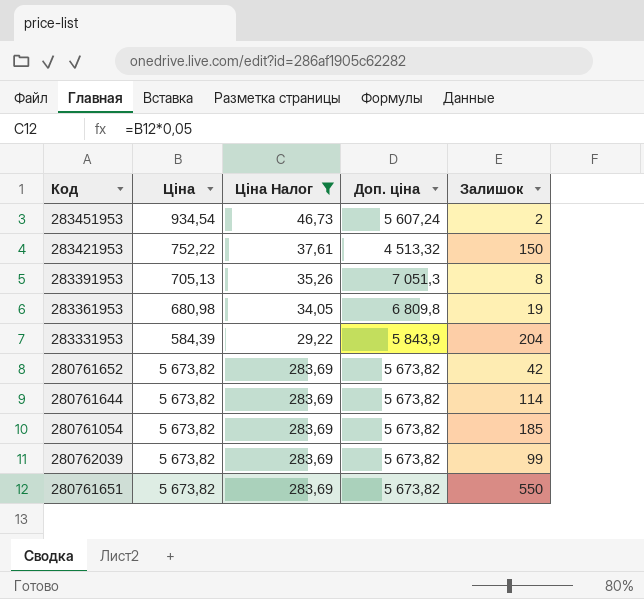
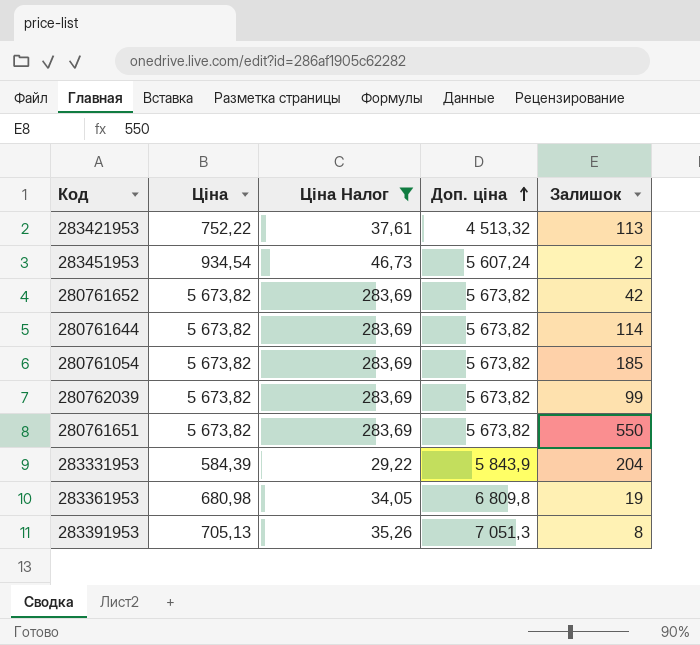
row order: none -> Доп. ціна ascending
283421953 | Залишок: 150 -> 113

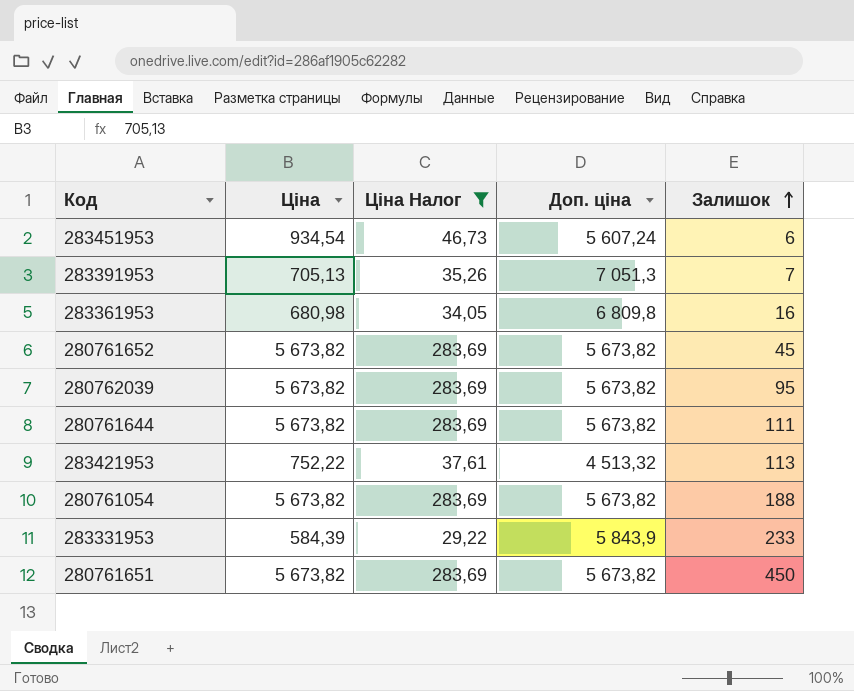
row order: Доп. ціна ascending -> Залишок ascending
283451953 | Залишок: 2 -> 6
283391953 | Залишок: 8 -> 7
283361953 | Залишок: 19 -> 16
280761652 | Залишок: 42 -> 45
280762039 | Залишок: 99 -> 95
280761644 | Залишок: 114 -> 111
280761054 | Залишок: 185 -> 188
283331953 | Залишок: 204 -> 233
280761651 | Залишок: 550 -> 450

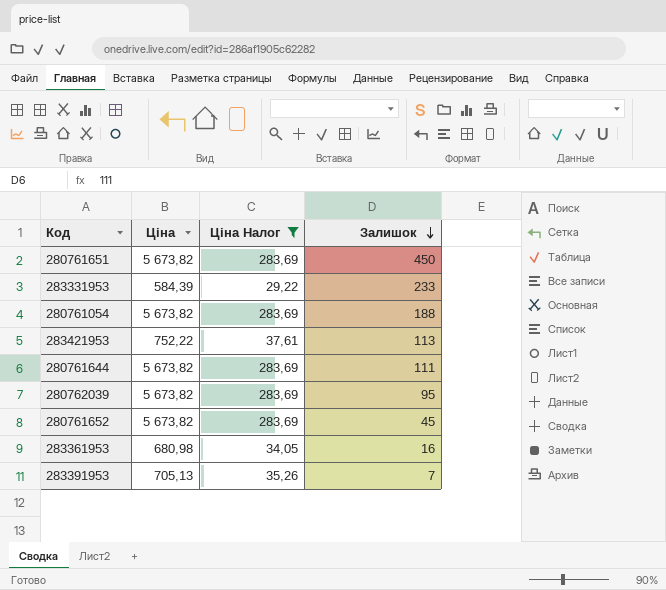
row order: Залишок ascending -> Залишок descending
column Доп. ціна | position: 4 -> none
row 283451953: 934,54 | 46,73 | 5 607,24 | 6 -> none

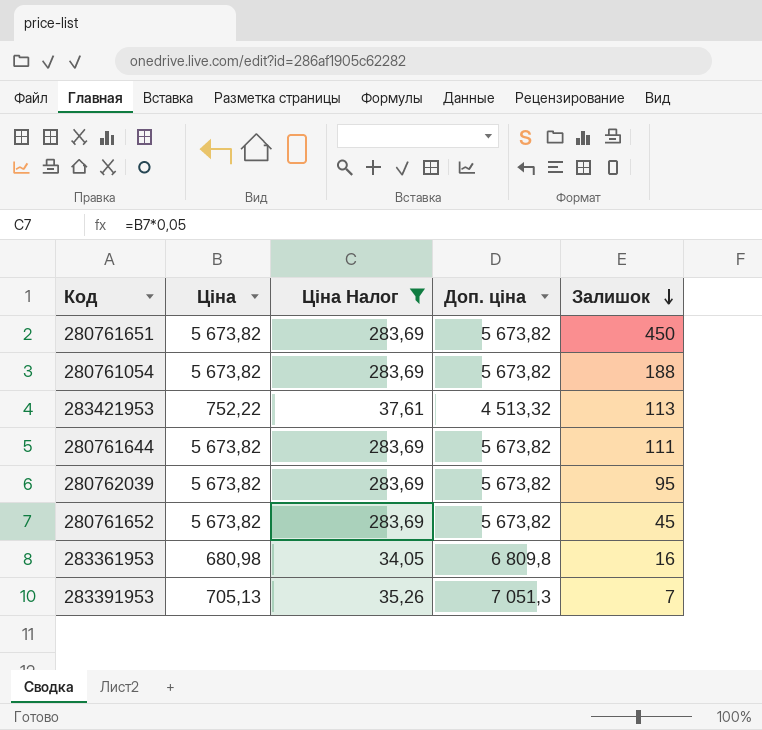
column Доп. ціна | position: none -> 4
row 283331953: 584,39 | 29,22 | 233 -> none

